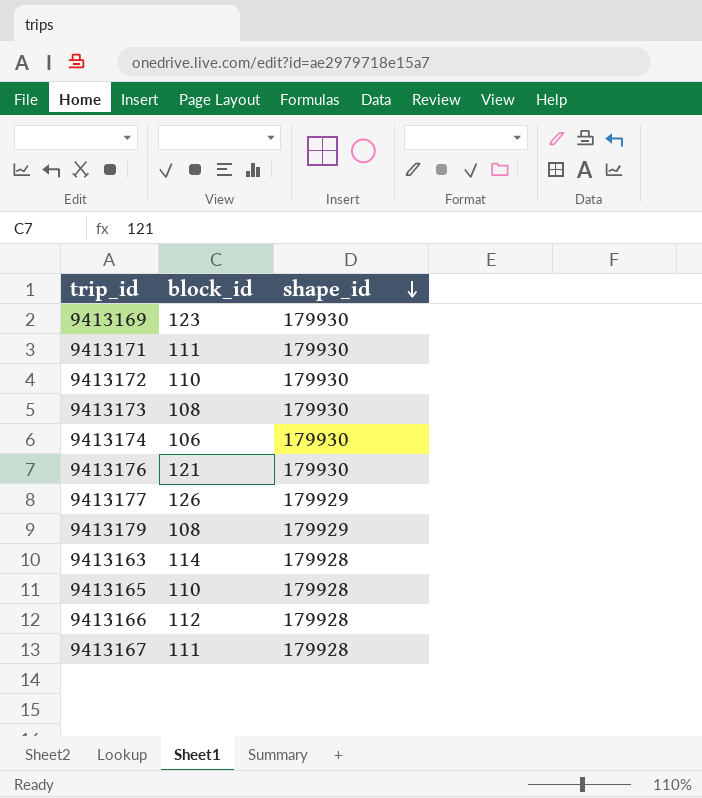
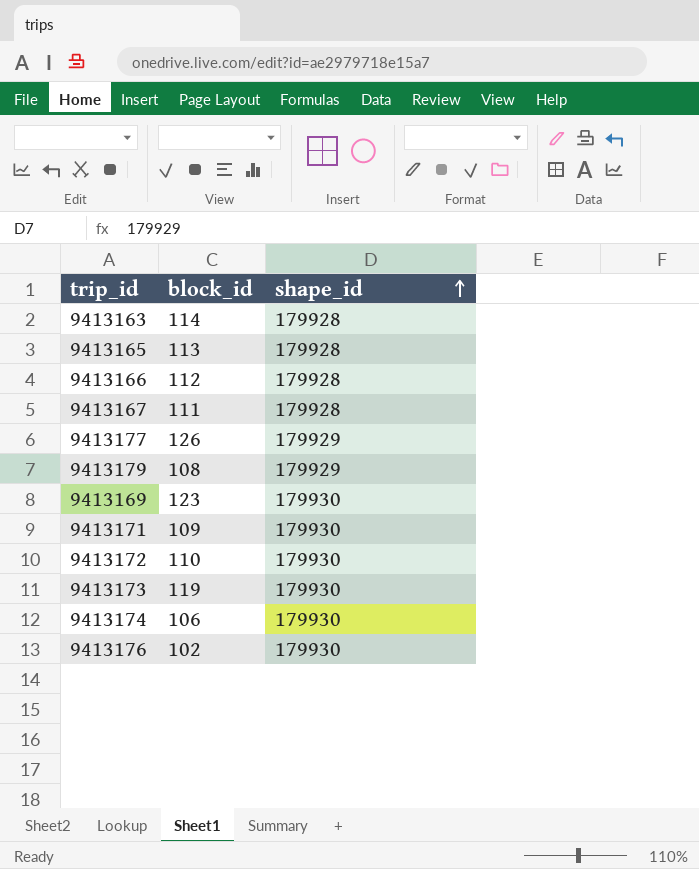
row order: shape_id descending -> shape_id ascending
9413165 | block_id: 110 -> 113
9413171 | block_id: 111 -> 109
9413173 | block_id: 108 -> 119
9413176 | block_id: 121 -> 102

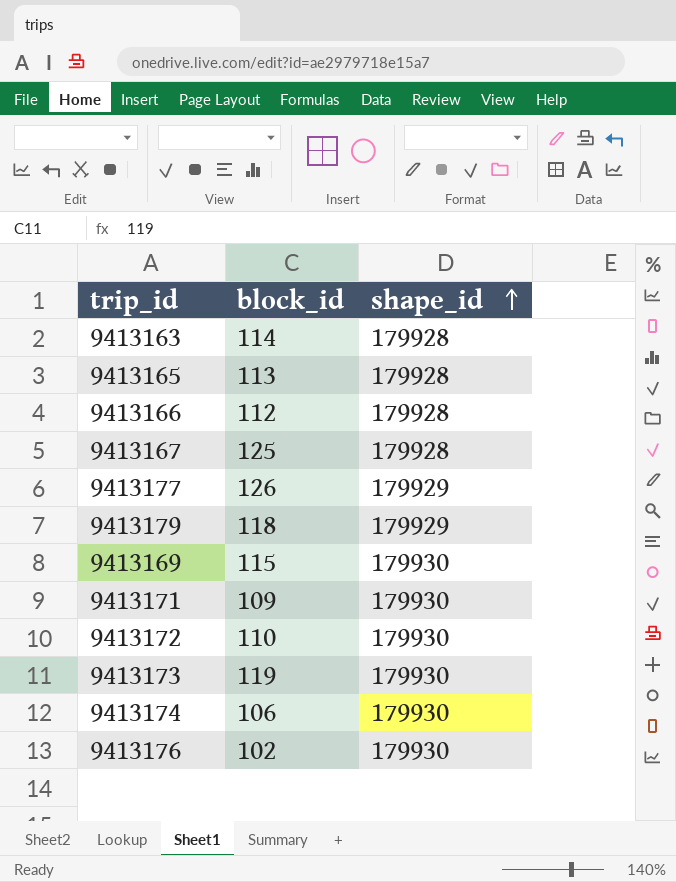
9413167 | block_id: 111 -> 125
9413179 | block_id: 108 -> 118
9413169 | block_id: 123 -> 115

